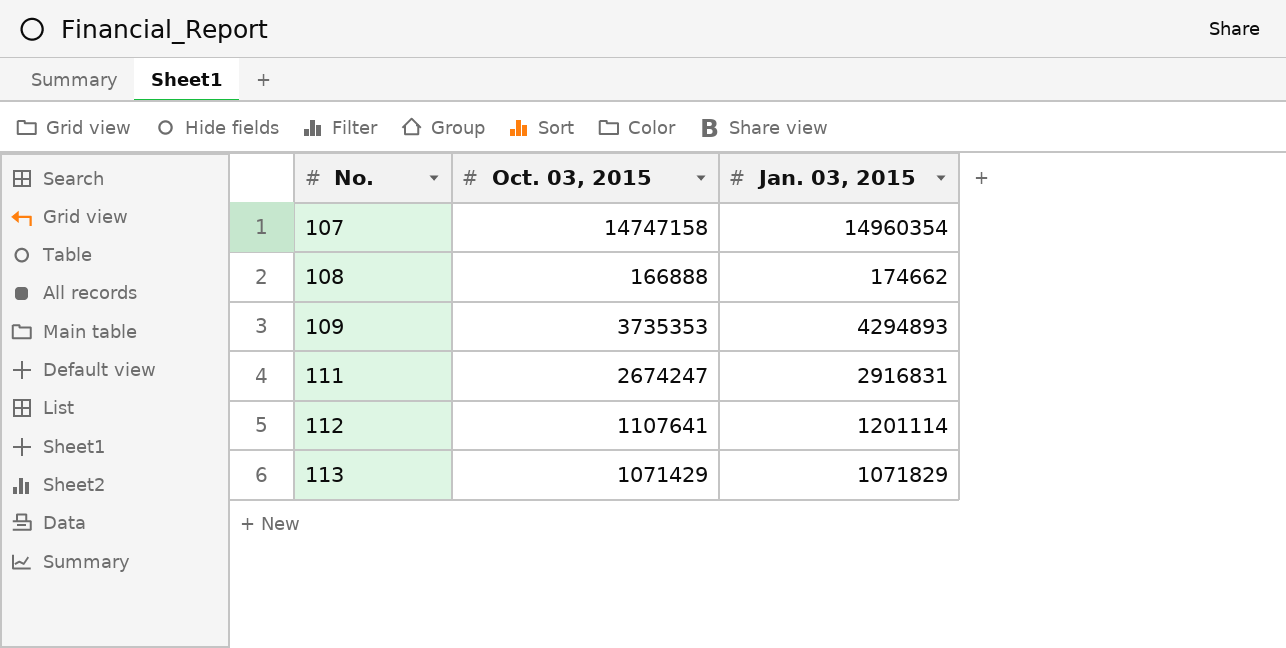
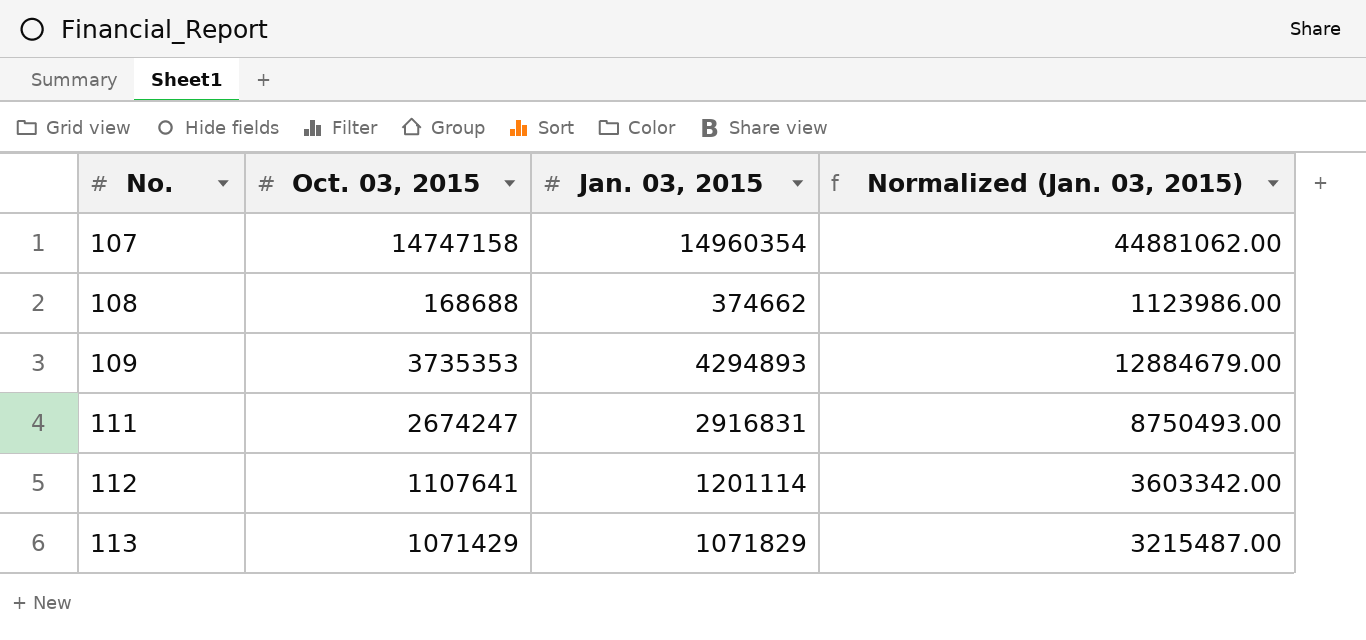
column Normalized (Jan. 03, 2015) | formula: none -> [Jan. 03, 2015] * 3
108 | Oct. 03, 2015: 166888 -> 168688
108 | Jan. 03, 2015: 174662 -> 374662

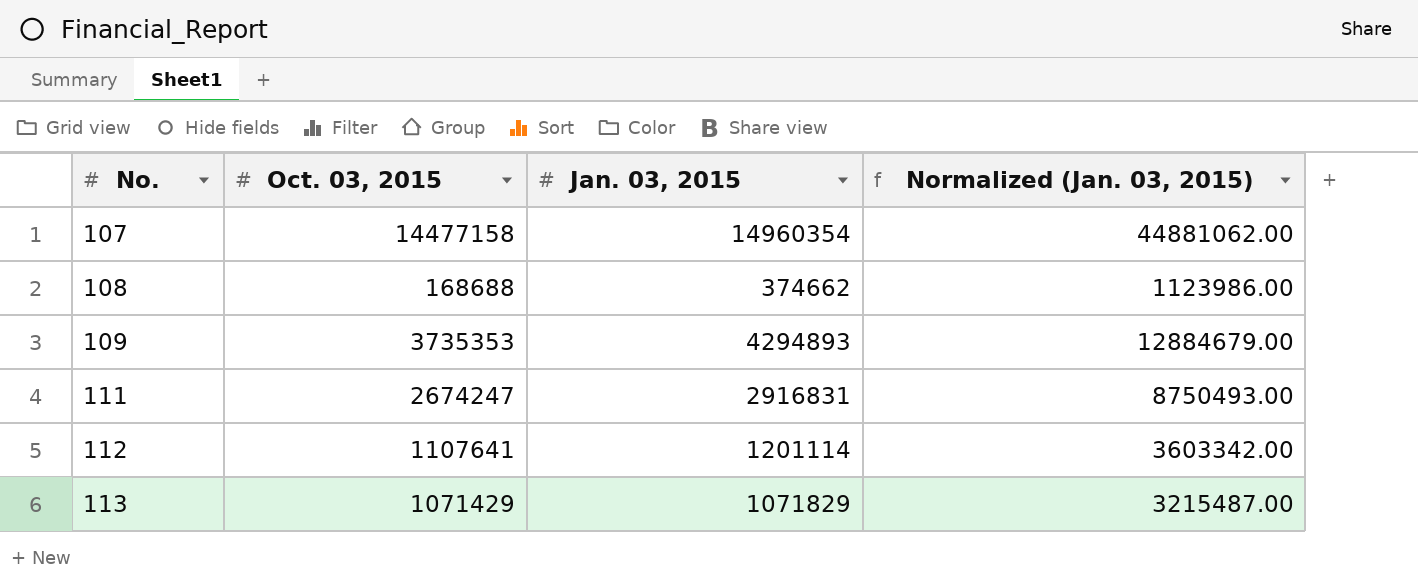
107 | Oct. 03, 2015: 14747158 -> 14477158

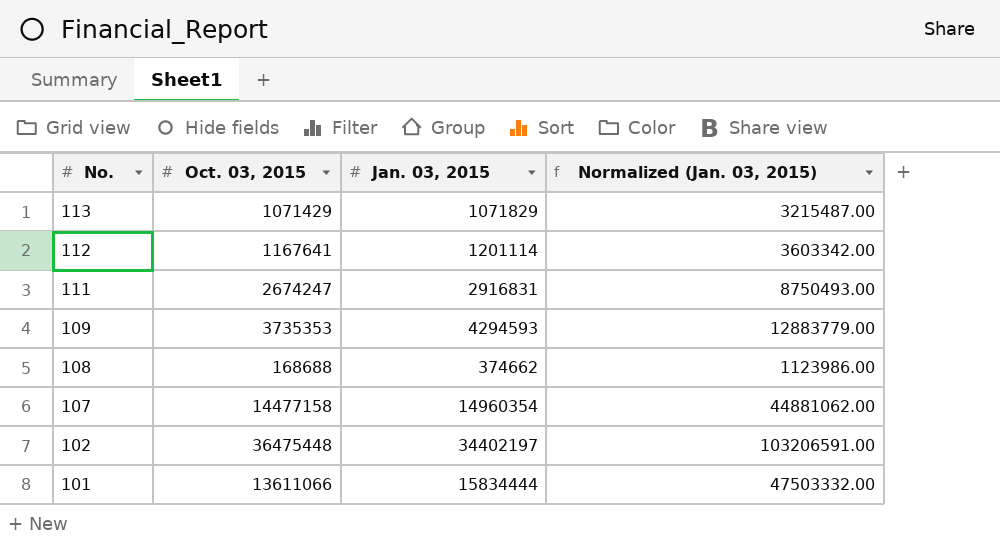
row order: No. ascending -> No. descending
112 | Oct. 03, 2015: 1107641 -> 1167641
109 | Jan. 03, 2015: 4294893 -> 4294593
109 | Normalized (Jan. 03, 2015): 12884679.00 -> 12883779.00
row 102: none -> 36475448 | 34402197 | 103206591.00
row 101: none -> 13611066 | 15834444 | 47503332.00

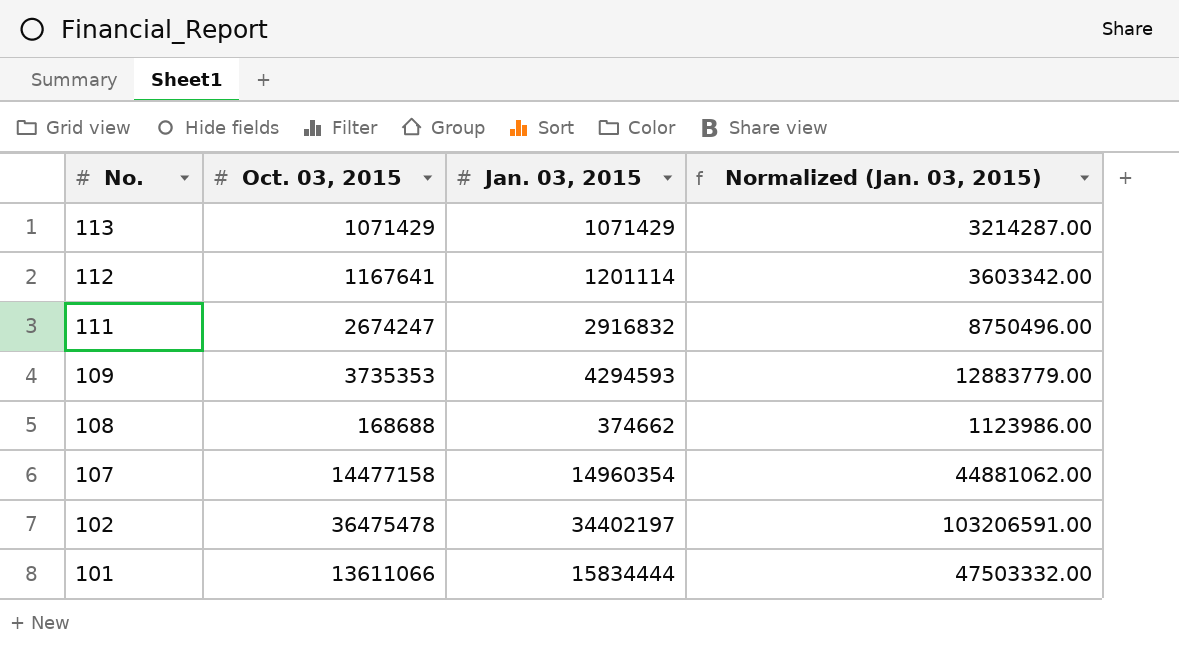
113 | Jan. 03, 2015: 1071829 -> 1071429
113 | Normalized (Jan. 03, 2015): 3215487.00 -> 3214287.00
111 | Jan. 03, 2015: 2916831 -> 2916832
111 | Normalized (Jan. 03, 2015): 8750493.00 -> 8750496.00
102 | Oct. 03, 2015: 36475448 -> 36475478

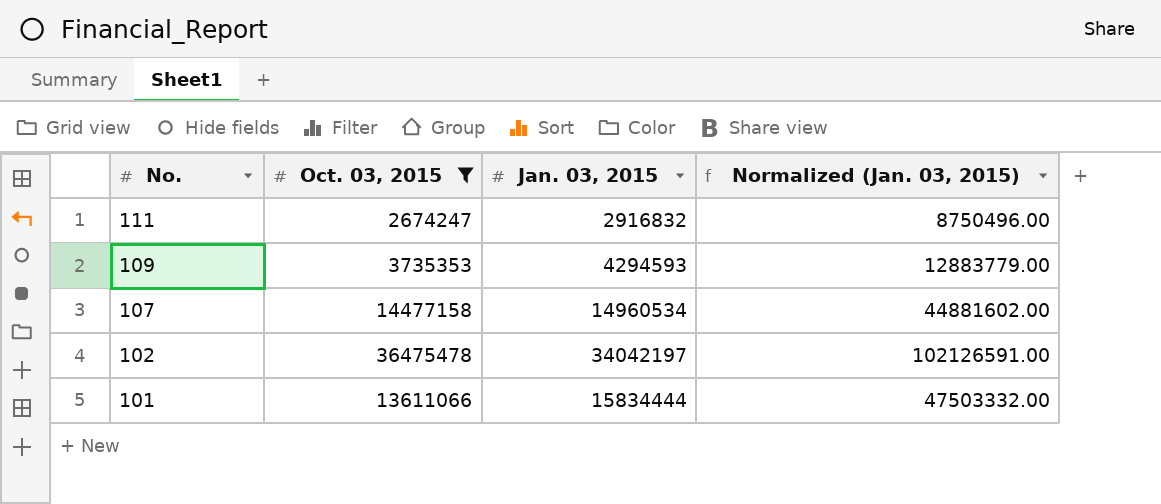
filter: none -> Oct. 03, 2015 >= 2674247
107 | Jan. 03, 2015: 14960354 -> 14960534
107 | Normalized (Jan. 03, 2015): 44881062.00 -> 44881602.00
102 | Jan. 03, 2015: 34402197 -> 34042197
102 | Normalized (Jan. 03, 2015): 103206591.00 -> 102126591.00

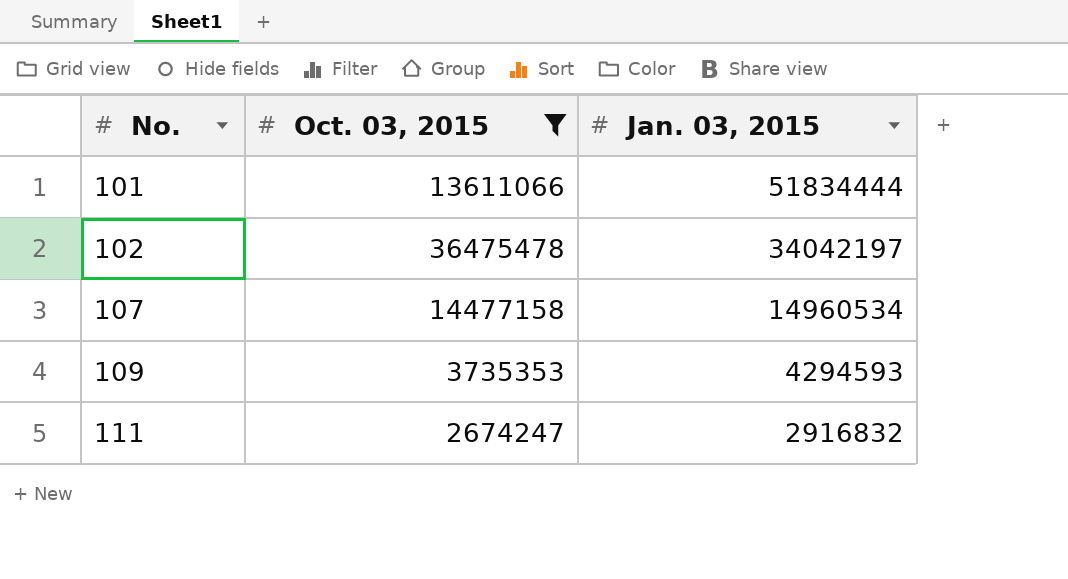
row order: No. descending -> No. ascending
column Normalized (Jan. 03, 2015) | formula: [Jan. 03, 2015] * 3 -> none
101 | Jan. 03, 2015: 15834444 -> 51834444

